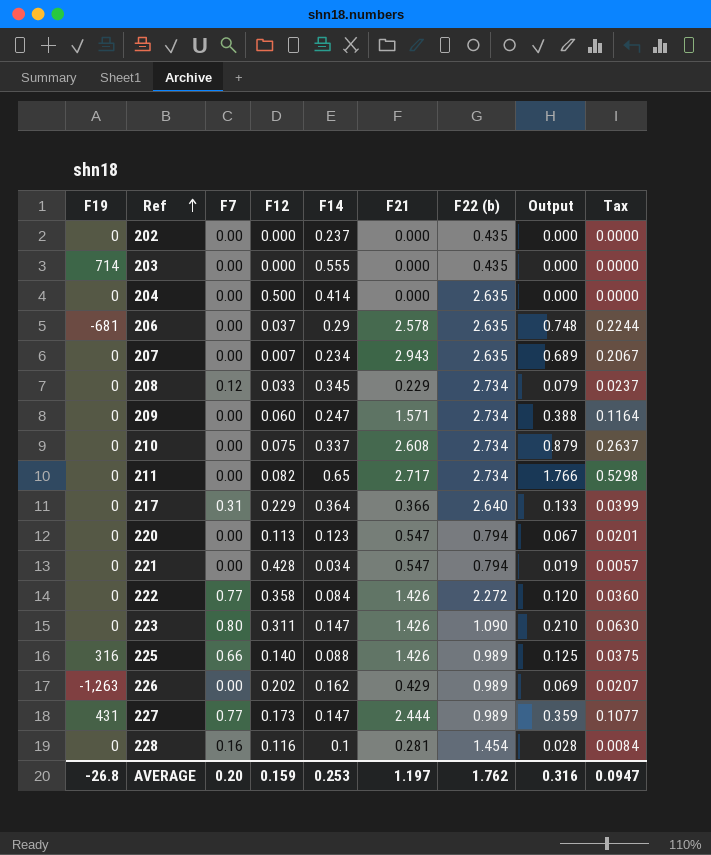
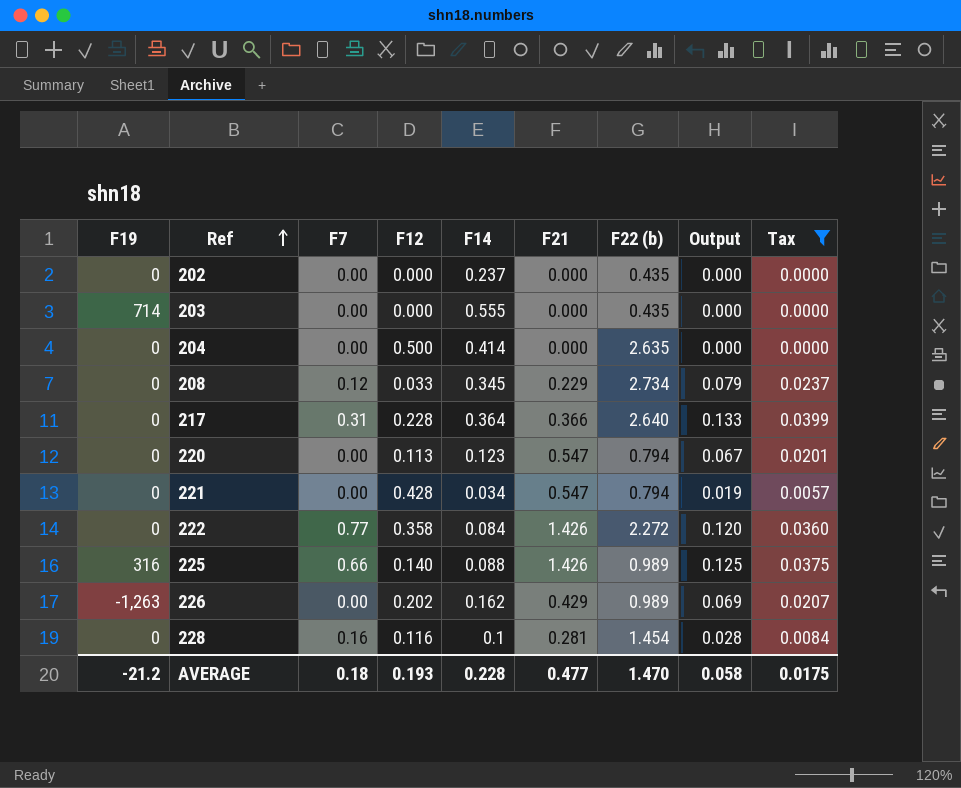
filter: none -> Tax <= 0.0399
217 | F12: 0.229 -> 0.228
AVERAGE | F19: -26.8 -> -21.2
AVERAGE | F7: 0.20 -> 0.18
AVERAGE | F12: 0.159 -> 0.193
AVERAGE | F14: 0.253 -> 0.228
AVERAGE | F21: 1.197 -> 0.477
AVERAGE | F22 (b): 1.762 -> 1.470
AVERAGE | Output: 0.316 -> 0.058
AVERAGE | Tax: 0.0947 -> 0.0175

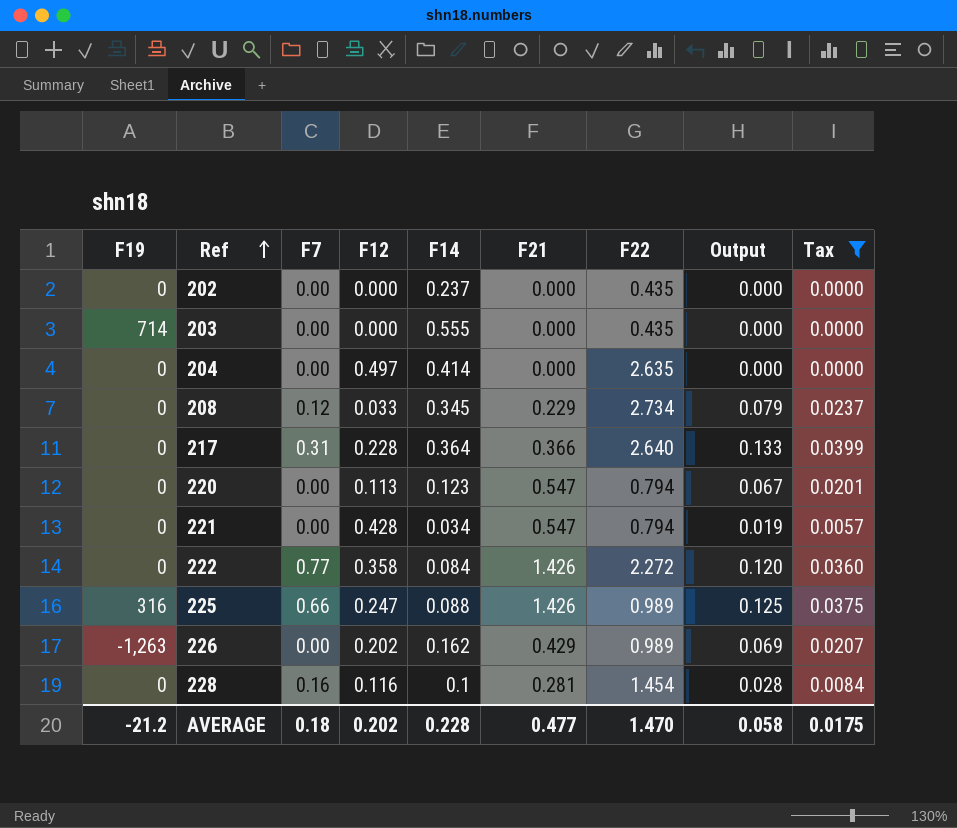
column name: F22 (b) -> F22
204 | F12: 0.500 -> 0.497
225 | F12: 0.140 -> 0.247
AVERAGE | F12: 0.193 -> 0.202

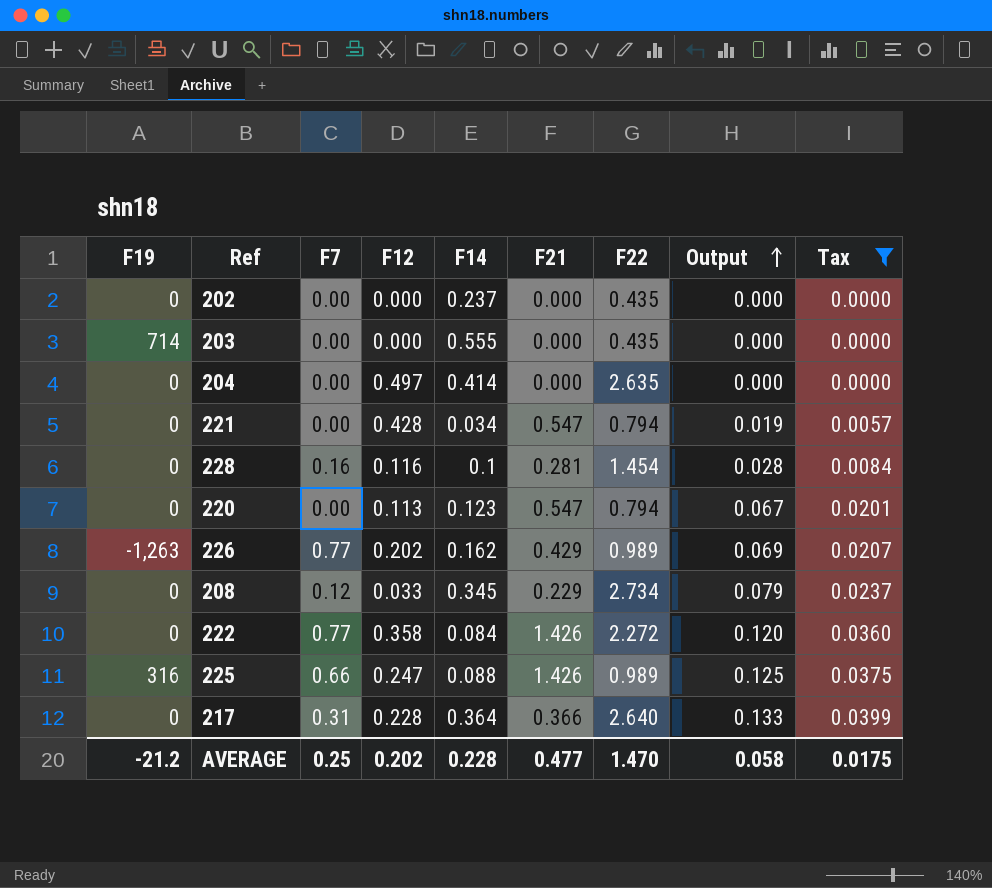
row order: Ref ascending -> Output ascending
226 | F7: 0.00 -> 0.77
AVERAGE | F7: 0.18 -> 0.25

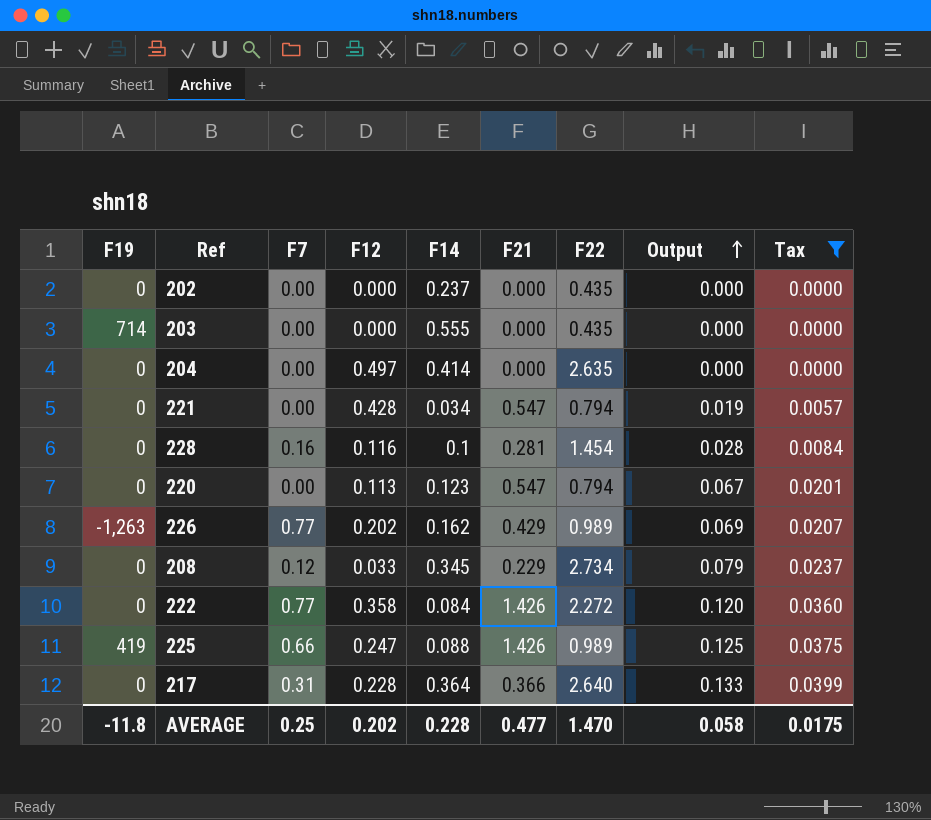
225 | F19: 316 -> 419
AVERAGE | F19: -21.2 -> -11.8

